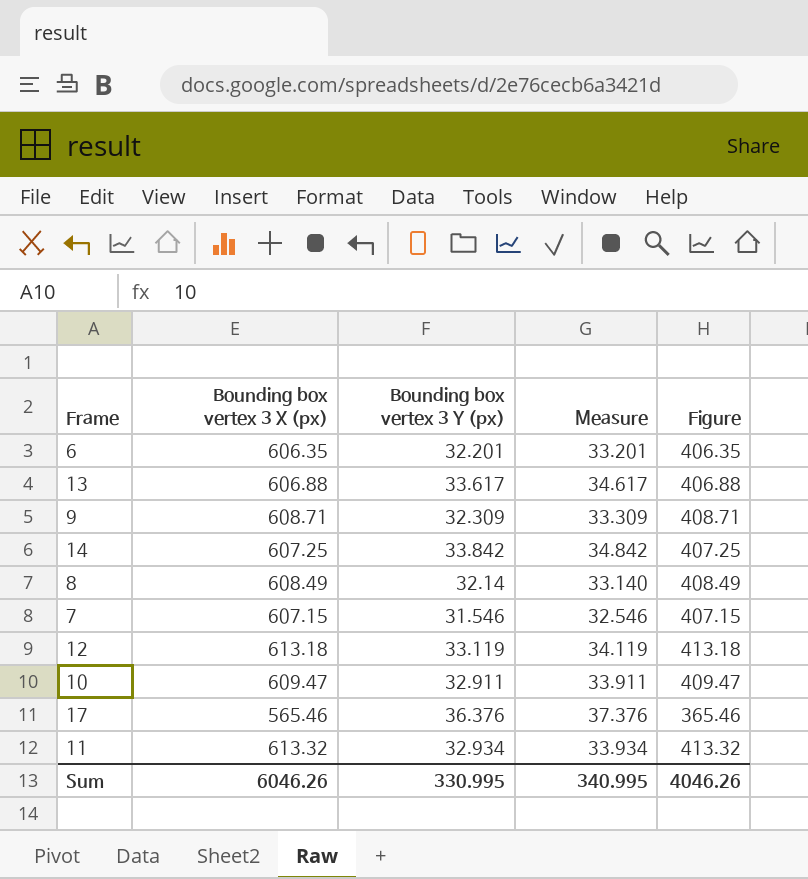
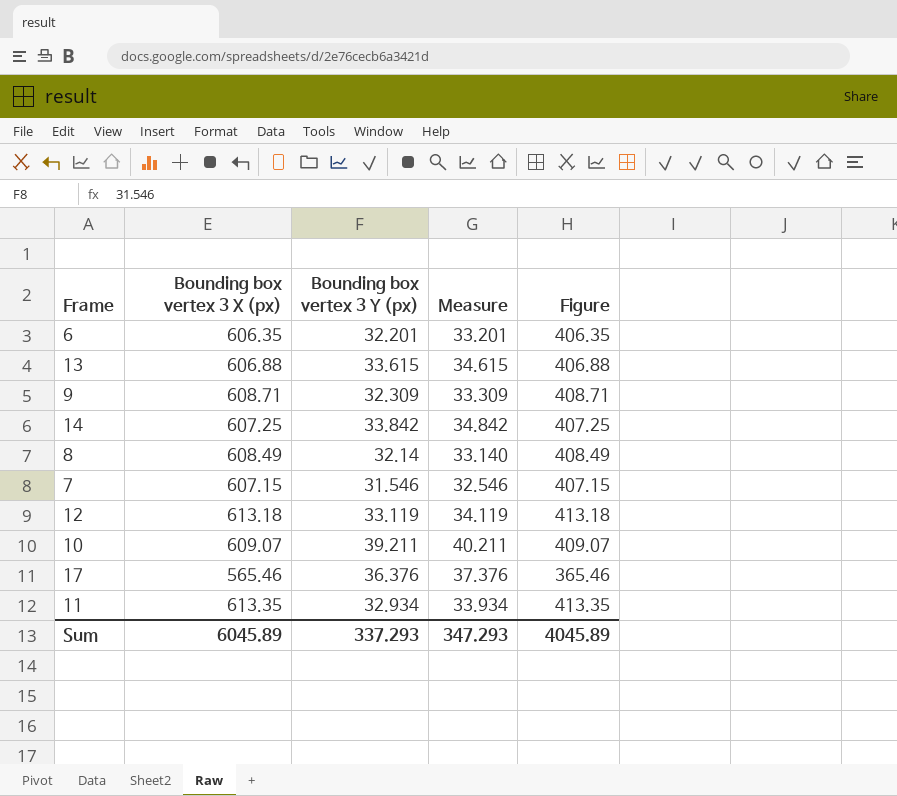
13 | Bounding box vertex 3 Y (px): 33.617 -> 33.615
13 | Measure: 34.617 -> 34.615
10 | Bounding box vertex 3 X (px): 609.47 -> 609.07
10 | Bounding box vertex 3 Y (px): 32.911 -> 39.211
10 | Measure: 33.911 -> 40.211
10 | Figure: 409.47 -> 409.07
11 | Bounding box vertex 3 X (px): 613.32 -> 613.35
11 | Figure: 413.32 -> 413.35
Sum | Bounding box vertex 3 X (px): 6046.26 -> 6045.89
Sum | Bounding box vertex 3 Y (px): 330.995 -> 337.293
Sum | Measure: 340.995 -> 347.293
Sum | Figure: 4046.26 -> 4045.89

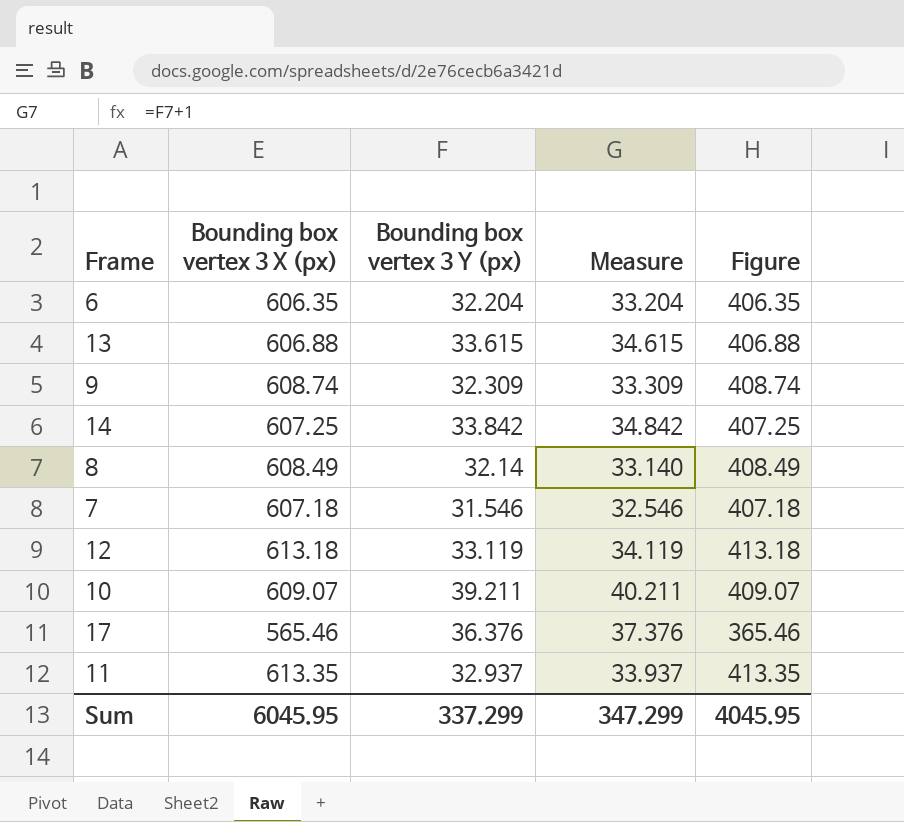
6 | Bounding box vertex 3 Y (px): 32.201 -> 32.204
6 | Measure: 33.201 -> 33.204
9 | Bounding box vertex 3 X (px): 608.71 -> 608.74
9 | Figure: 408.71 -> 408.74
7 | Bounding box vertex 3 X (px): 607.15 -> 607.18
7 | Figure: 407.15 -> 407.18
11 | Bounding box vertex 3 Y (px): 32.934 -> 32.937
11 | Measure: 33.934 -> 33.937
Sum | Bounding box vertex 3 X (px): 6045.89 -> 6045.95
Sum | Bounding box vertex 3 Y (px): 337.293 -> 337.299
Sum | Measure: 347.293 -> 347.299
Sum | Figure: 4045.89 -> 4045.95

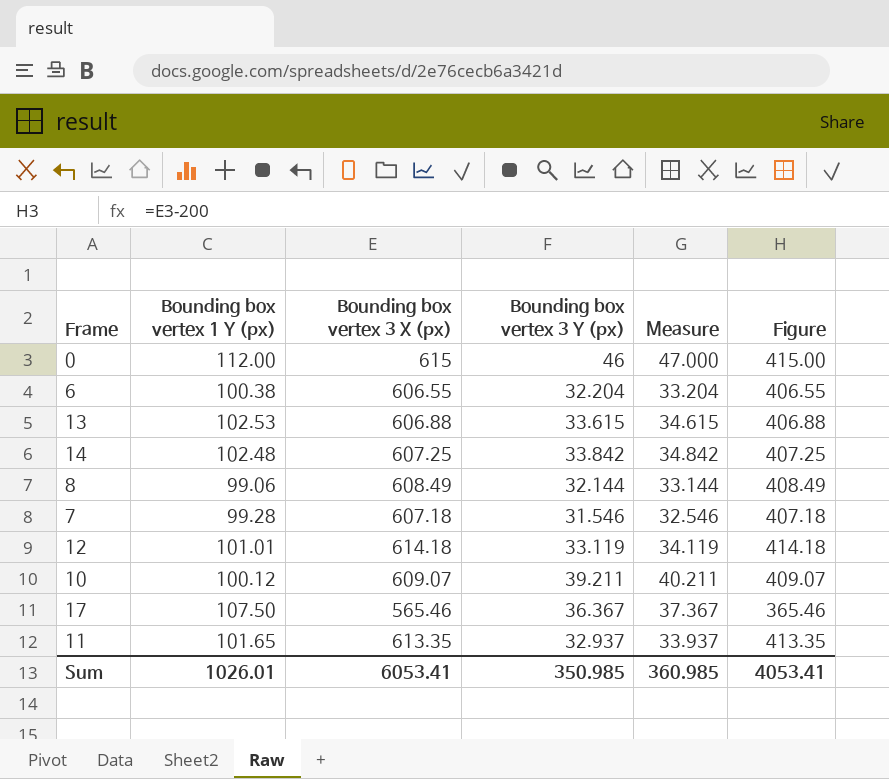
column Bounding box vertex 1 Y (px) | position: none -> 2
row 9: 608.74 | 32.309 | 33.309 | 408.74 -> none
row 0: none -> 112.00 | 615 | 46 | 47.000 | 415.00
6 | Bounding box vertex 3 X (px): 606.35 -> 606.55
6 | Figure: 406.35 -> 406.55
8 | Bounding box vertex 3 Y (px): 32.14 -> 32.144
8 | Measure: 33.140 -> 33.144
12 | Bounding box vertex 3 X (px): 613.18 -> 614.18
12 | Figure: 413.18 -> 414.18
17 | Bounding box vertex 3 Y (px): 36.376 -> 36.367
17 | Measure: 37.376 -> 37.367
Sum | Bounding box vertex 3 X (px): 6045.95 -> 6053.41
Sum | Bounding box vertex 3 Y (px): 337.299 -> 350.985
Sum | Measure: 347.299 -> 360.985
Sum | Figure: 4045.95 -> 4053.41

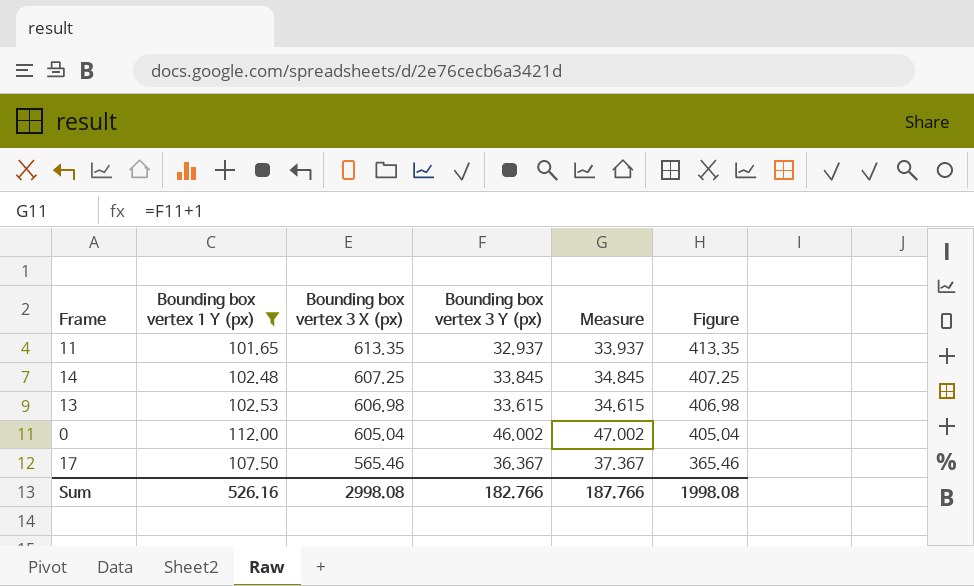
filter: none -> Bounding box vertex 1 Y (px) >= 101.65
row order: none -> Bounding box vertex 3 X (px) descending
14 | Bounding box vertex 3 Y (px): 33.842 -> 33.845
14 | Measure: 34.842 -> 34.845
13 | Bounding box vertex 3 X (px): 606.88 -> 606.98
13 | Figure: 406.88 -> 406.98
0 | Bounding box vertex 3 X (px): 615 -> 605.04
0 | Bounding box vertex 3 Y (px): 46 -> 46.002
0 | Measure: 47.000 -> 47.002
0 | Figure: 415.00 -> 405.04
Sum | Bounding box vertex 1 Y (px): 1026.01 -> 526.16
Sum | Bounding box vertex 3 X (px): 6053.41 -> 2998.08
Sum | Bounding box vertex 3 Y (px): 350.985 -> 182.766
Sum | Measure: 360.985 -> 187.766
Sum | Figure: 4053.41 -> 1998.08

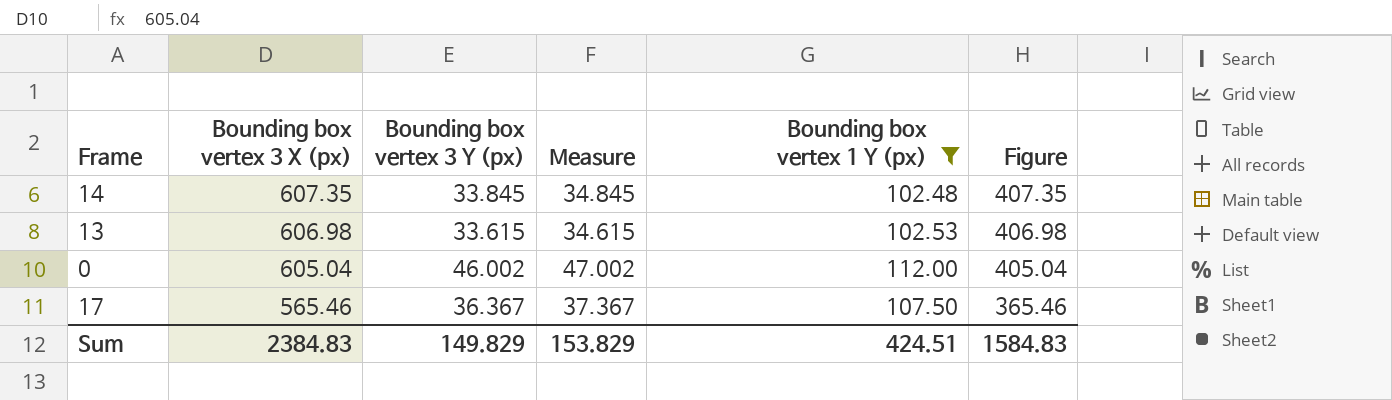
column Bounding box vertex 1 Y (px) | position: 2 -> 5
row 11: 101.65 | 613.35 | 32.937 | 33.937 | 413.35 -> none
14 | Bounding box vertex 3 X (px): 607.25 -> 607.35
14 | Figure: 407.25 -> 407.35
Sum | Bounding box vertex 3 X (px): 2998.08 -> 2384.83
Sum | Bounding box vertex 3 Y (px): 182.766 -> 149.829
Sum | Measure: 187.766 -> 153.829
Sum | Bounding box vertex 1 Y (px): 526.16 -> 424.51
Sum | Figure: 1998.08 -> 1584.83

